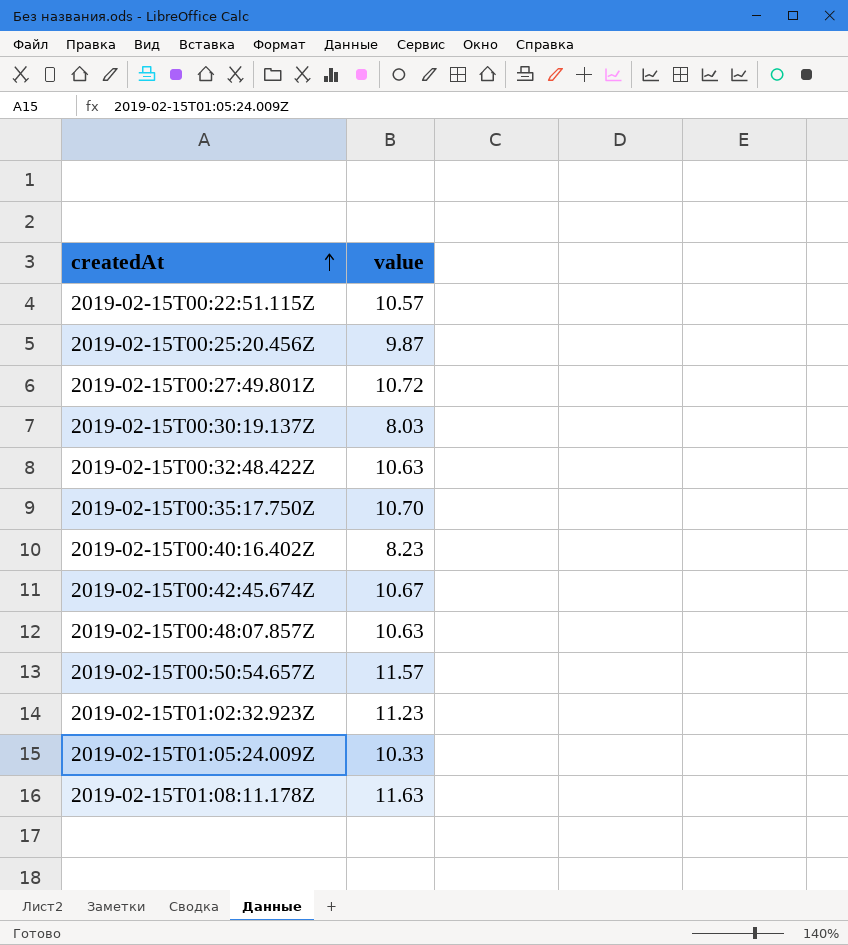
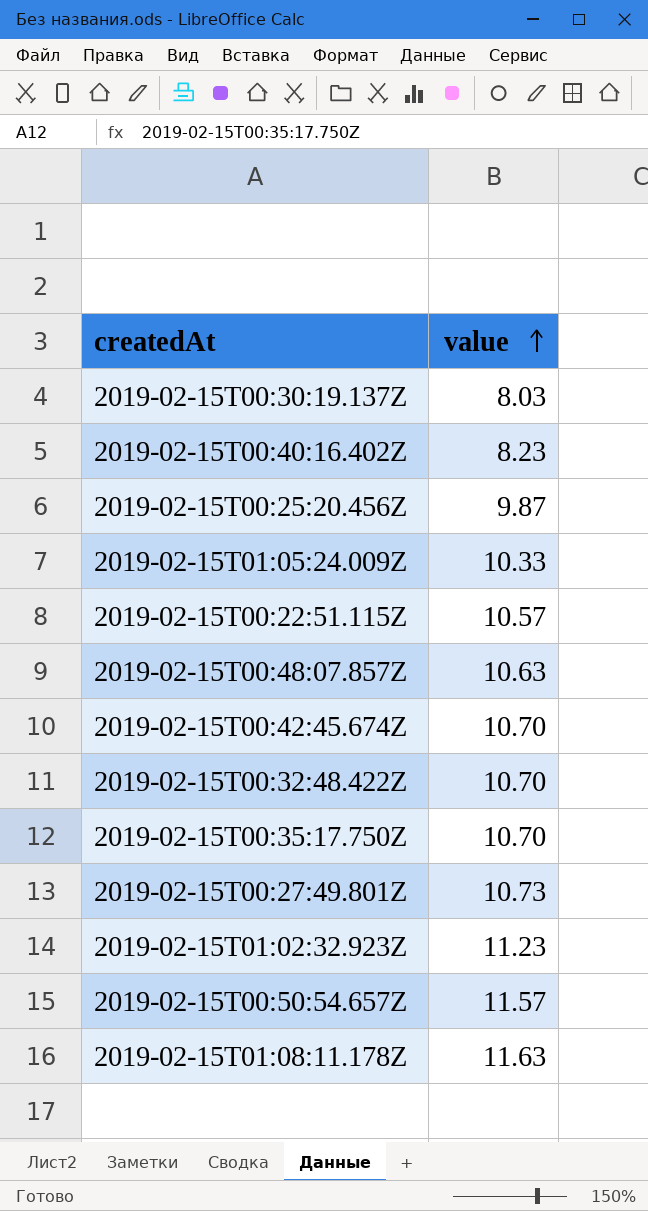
row order: createdAt ascending -> value ascending
2019-02-15T00:42:45.674Z | value: 10.67 -> 10.70
2019-02-15T00:32:48.422Z | value: 10.63 -> 10.70
2019-02-15T00:27:49.801Z | value: 10.72 -> 10.73

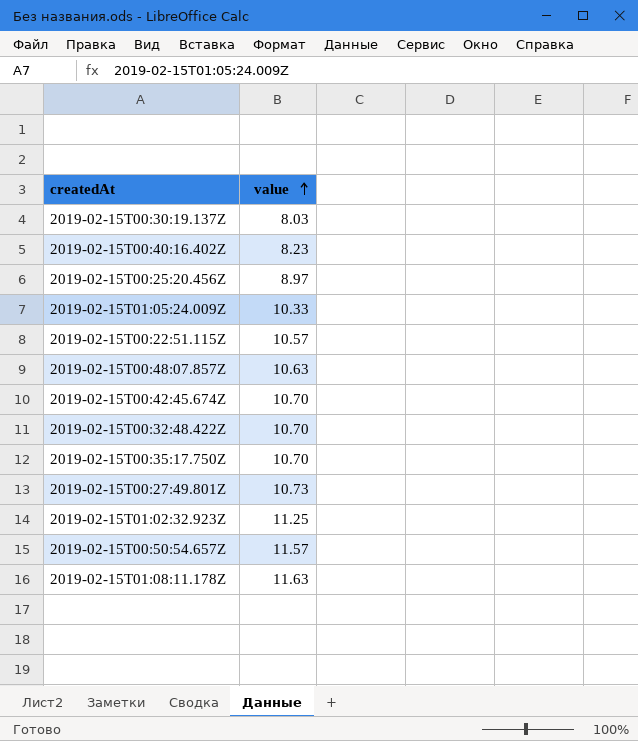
2019-02-15T00:25:20.456Z | value: 9.87 -> 8.97
2019-02-15T01:02:32.923Z | value: 11.23 -> 11.25

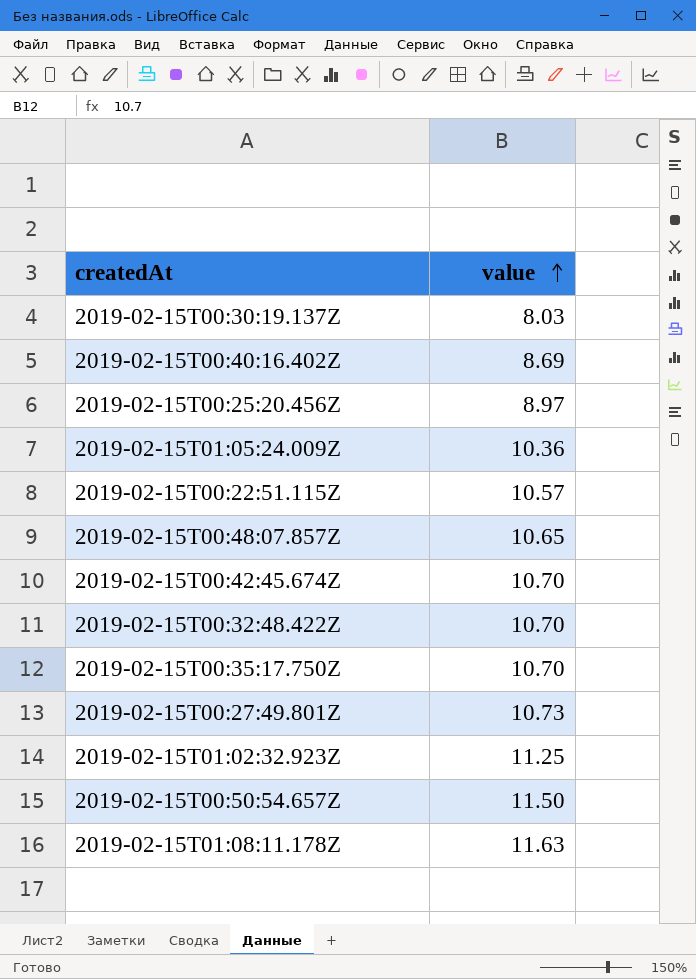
2019-02-15T00:40:16.402Z | value: 8.23 -> 8.69
2019-02-15T01:05:24.009Z | value: 10.33 -> 10.36
2019-02-15T00:48:07.857Z | value: 10.63 -> 10.65
2019-02-15T00:50:54.657Z | value: 11.57 -> 11.50

